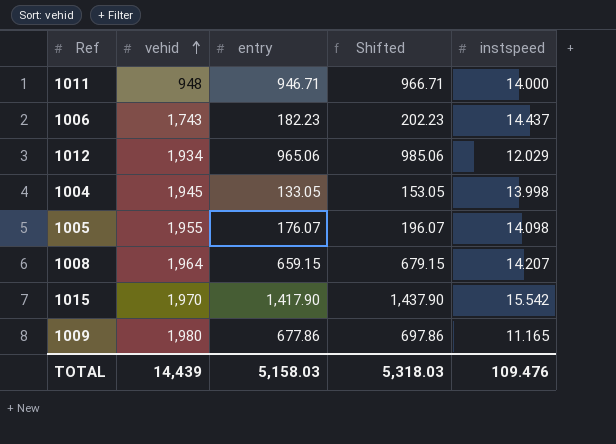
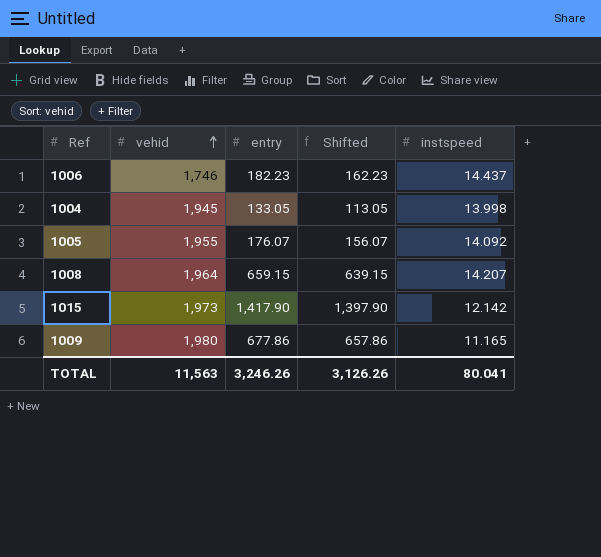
column Shifted | formula: [entry] + 20 -> [entry] - 20
row 1011: 948 | 946.71 | 966.71 | 14.000 -> none
row 1012: 1,934 | 965.06 | 985.06 | 12.029 -> none
1006 | vehid: 1,743 -> 1,746
1005 | instspeed: 14.098 -> 14.092
1015 | vehid: 1,970 -> 1,973
1015 | instspeed: 15.542 -> 12.142
TOTAL | vehid: 14,439 -> 11,563
TOTAL | entry: 5,158.03 -> 3,246.26
TOTAL | Shifted: 5,318.03 -> 3,126.26
TOTAL | instspeed: 109.476 -> 80.041

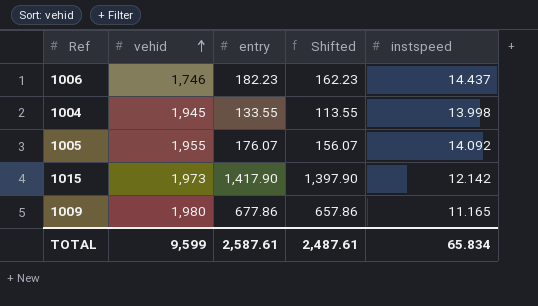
row 1008: 1,964 | 659.15 | 639.15 | 14.207 -> none
1004 | entry: 133.05 -> 133.55
1004 | Shifted: 113.05 -> 113.55
TOTAL | vehid: 11,563 -> 9,599
TOTAL | entry: 3,246.26 -> 2,587.61
TOTAL | Shifted: 3,126.26 -> 2,487.61
TOTAL | instspeed: 80.041 -> 65.834

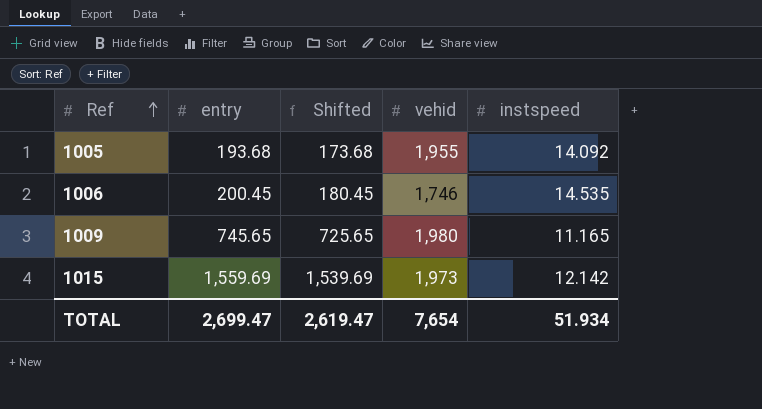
row order: vehid ascending -> Ref ascending
column vehid | position: 2 -> 4
row 1004: 1,945 | 133.55 | 113.55 | 13.998 -> none
1005 | entry: 176.07 -> 193.68
1005 | Shifted: 156.07 -> 173.68
1006 | entry: 182.23 -> 200.45
1006 | Shifted: 162.23 -> 180.45
1006 | instspeed: 14.437 -> 14.535
1009 | entry: 677.86 -> 745.65
1009 | Shifted: 657.86 -> 725.65
1015 | entry: 1,417.90 -> 1,559.69
1015 | Shifted: 1,397.90 -> 1,539.69
TOTAL | entry: 2,587.61 -> 2,699.47
TOTAL | Shifted: 2,487.61 -> 2,619.47
TOTAL | vehid: 9,599 -> 7,654
TOTAL | instspeed: 65.834 -> 51.934

